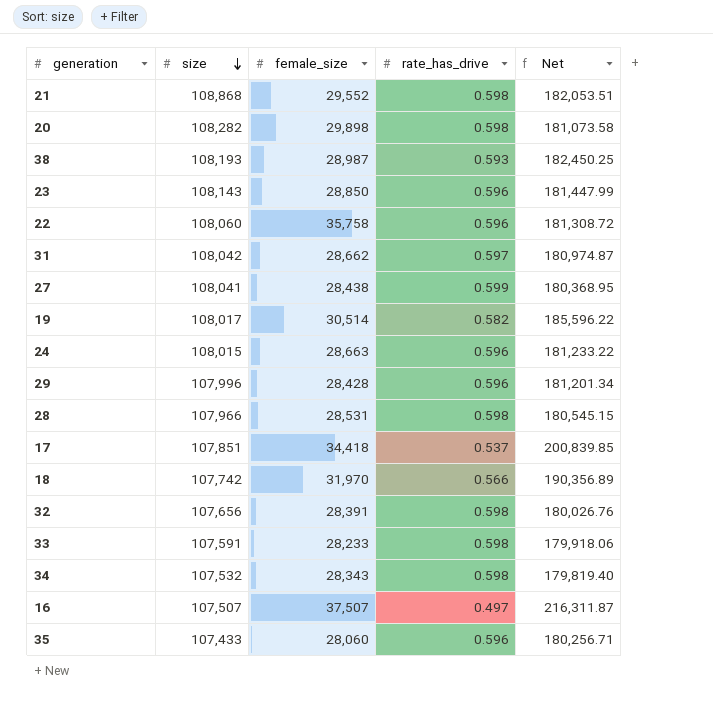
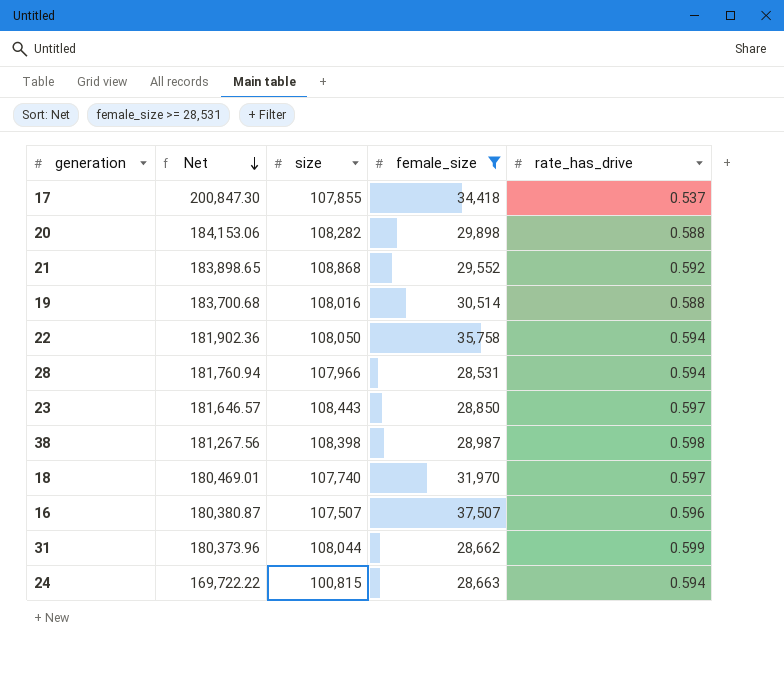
filter: none -> female_size >= 28,531
row order: size descending -> Net descending
column Net | position: 5 -> 2
17 | Net: 200,839.85 -> 200,847.30
17 | size: 107,851 -> 107,855
20 | Net: 181,073.58 -> 184,153.06
20 | rate_has_drive: 0.598 -> 0.588
21 | Net: 182,053.51 -> 183,898.65
21 | rate_has_drive: 0.598 -> 0.592
19 | Net: 185,596.22 -> 183,700.68
19 | size: 108,017 -> 108,016
19 | rate_has_drive: 0.582 -> 0.588
22 | Net: 181,308.72 -> 181,902.36
22 | size: 108,060 -> 108,050
22 | rate_has_drive: 0.596 -> 0.594
28 | Net: 180,545.15 -> 181,760.94
28 | rate_has_drive: 0.598 -> 0.594
23 | Net: 181,447.99 -> 181,646.57
23 | size: 108,143 -> 108,443
23 | rate_has_drive: 0.596 -> 0.597
38 | Net: 182,450.25 -> 181,267.56
38 | size: 108,193 -> 108,398
38 | rate_has_drive: 0.593 -> 0.598
18 | Net: 190,356.89 -> 180,469.01
18 | size: 107,742 -> 107,740
18 | rate_has_drive: 0.566 -> 0.597
16 | Net: 216,311.87 -> 180,380.87
16 | rate_has_drive: 0.497 -> 0.596
31 | Net: 180,974.87 -> 180,373.96
31 | size: 108,042 -> 108,044
31 | rate_has_drive: 0.597 -> 0.599
24 | Net: 181,233.22 -> 169,722.22
24 | size: 108,015 -> 100,815
24 | rate_has_drive: 0.596 -> 0.594

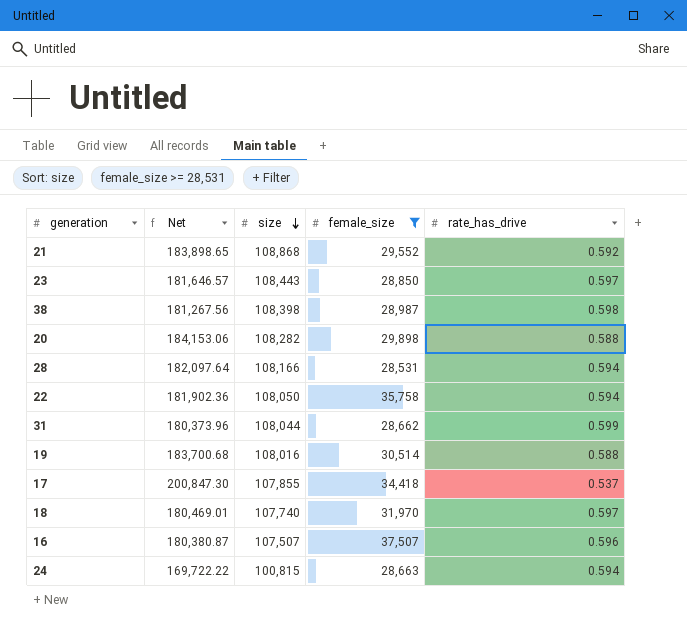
row order: Net descending -> size descending
28 | Net: 181,760.94 -> 182,097.64
28 | size: 107,966 -> 108,166

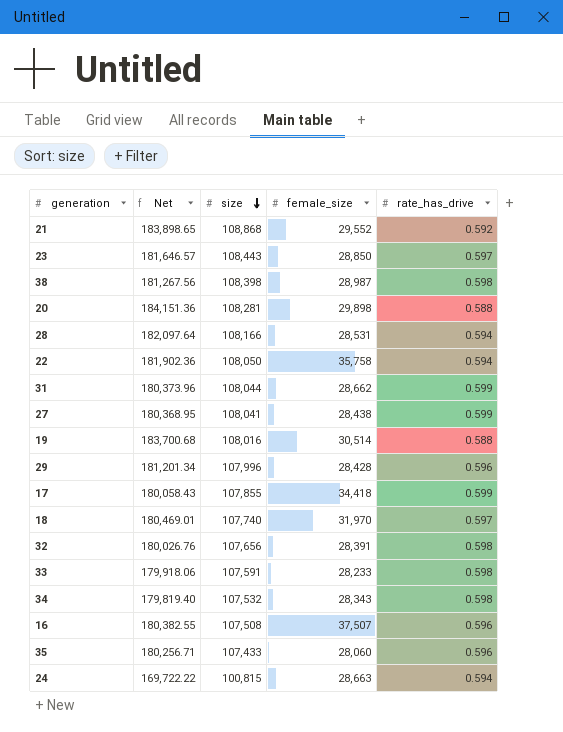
filter: female_size >= 28,531 -> none
20 | Net: 184,153.06 -> 184,151.36
20 | size: 108,282 -> 108,281
17 | Net: 200,847.30 -> 180,058.43
17 | rate_has_drive: 0.537 -> 0.599
16 | Net: 180,380.87 -> 180,382.55
16 | size: 107,507 -> 107,508

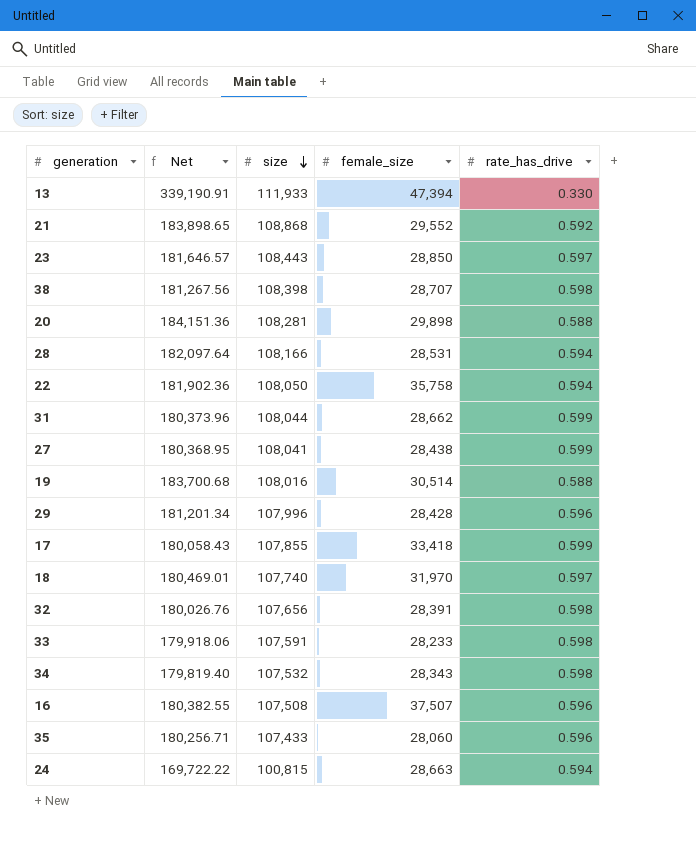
row 13: none -> 339,190.91 | 111,933 | 47,394 | 0.330
38 | female_size: 28,987 -> 28,707
17 | female_size: 34,418 -> 33,418

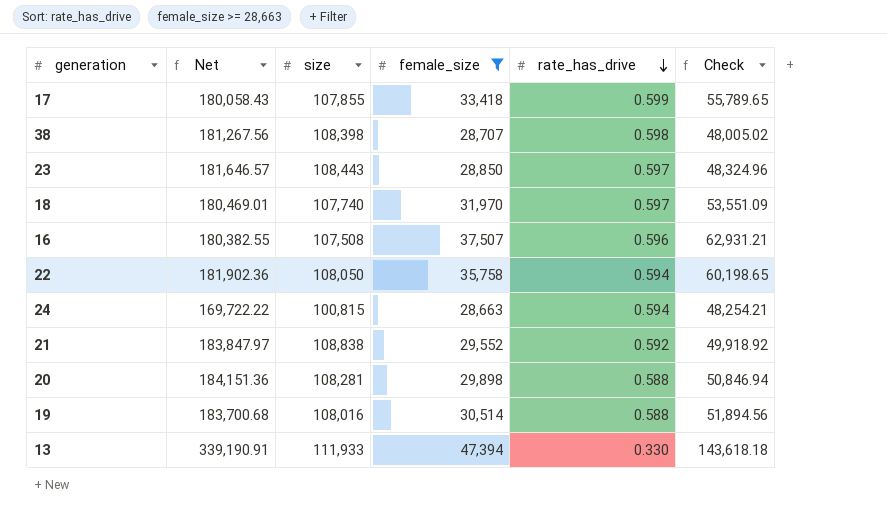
filter: none -> female_size >= 28,663
row order: size descending -> rate_has_drive descending
column Check | formula: none -> [female_size] / [rate_has_drive]
21 | Net: 183,898.65 -> 183,847.97
21 | size: 108,868 -> 108,838

